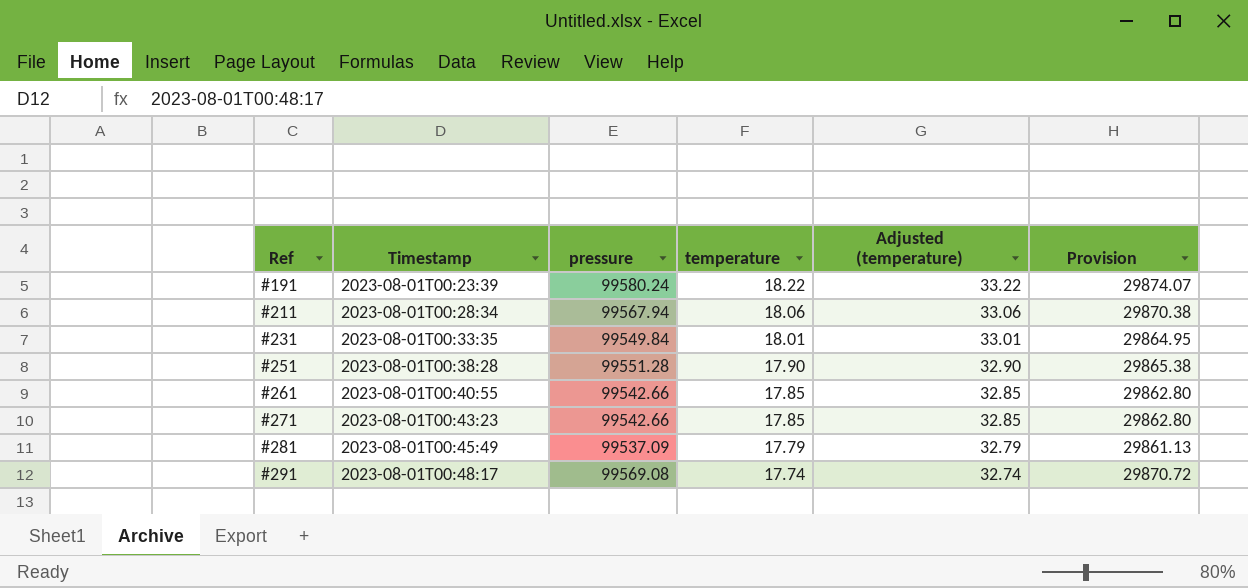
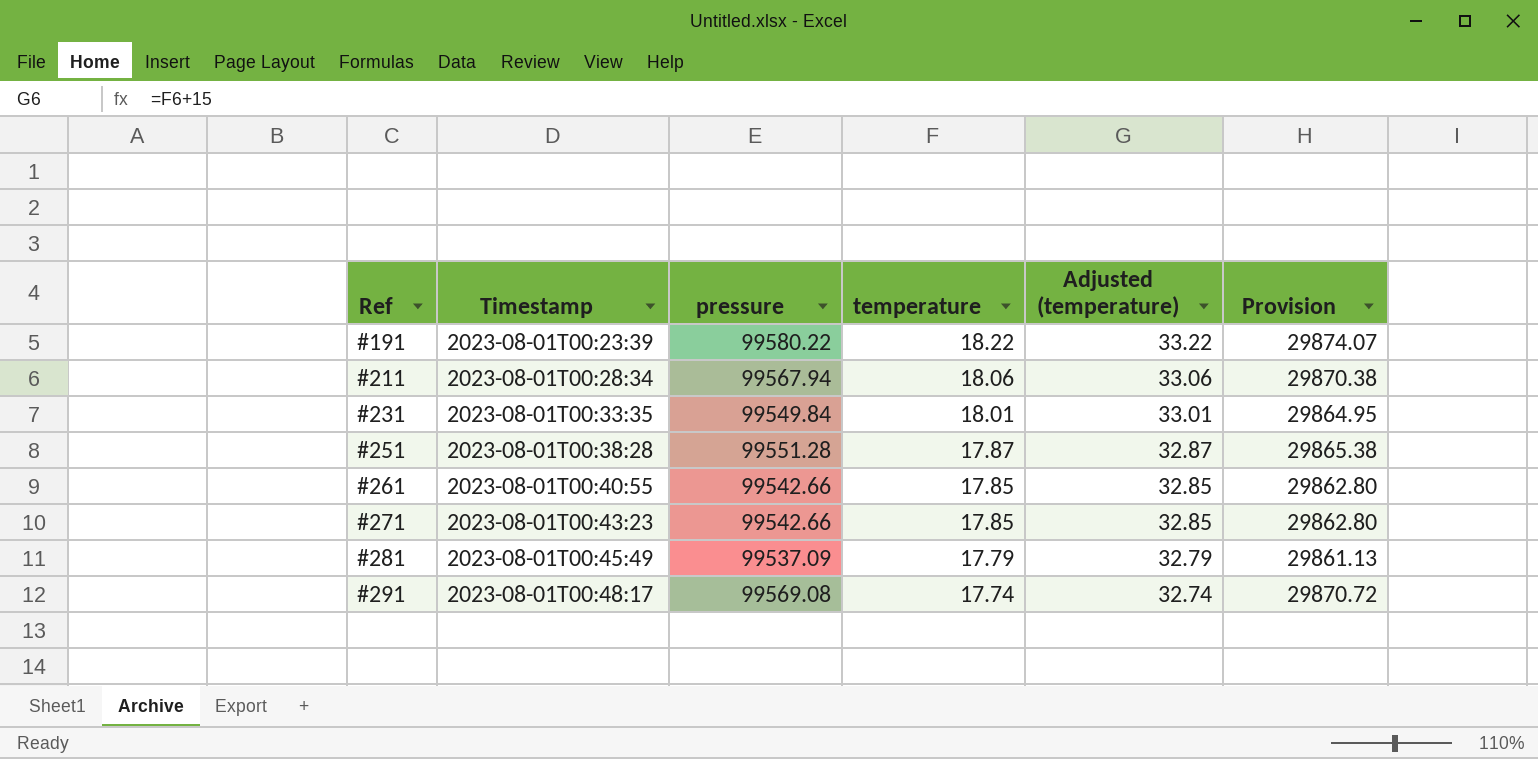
#191 | pressure: 99580.24 -> 99580.22
#251 | temperature: 17.90 -> 17.87
#251 | Adjusted (temperature): 32.90 -> 32.87

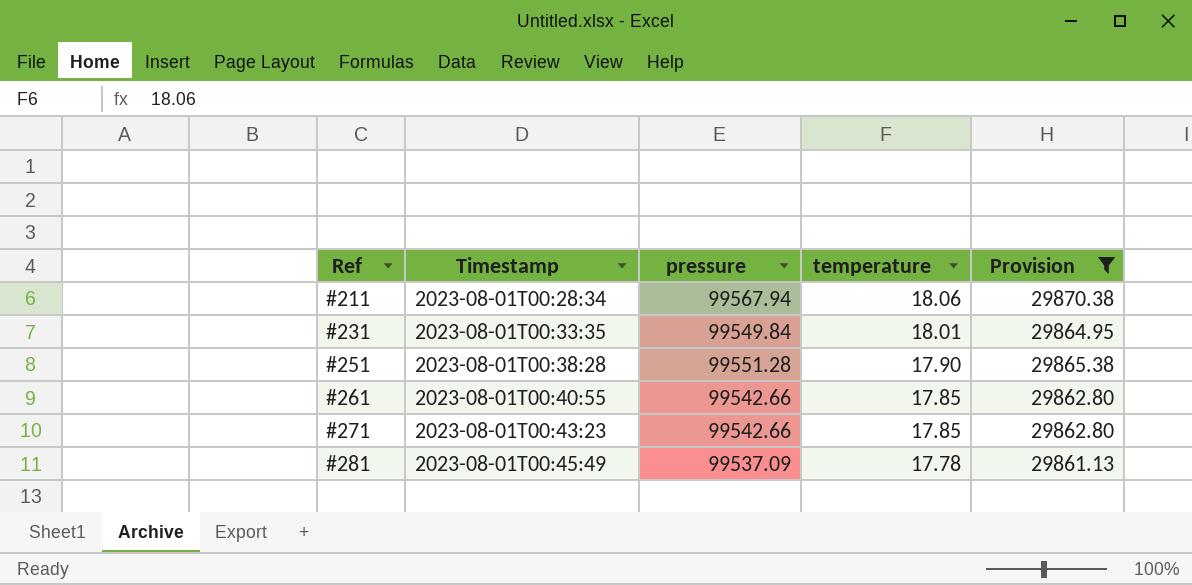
filter: none -> Provision <= 29870.38
column Adjusted (temperature) | formula: [temperature] + 15 -> none
#251 | temperature: 17.87 -> 17.90
#281 | temperature: 17.79 -> 17.78

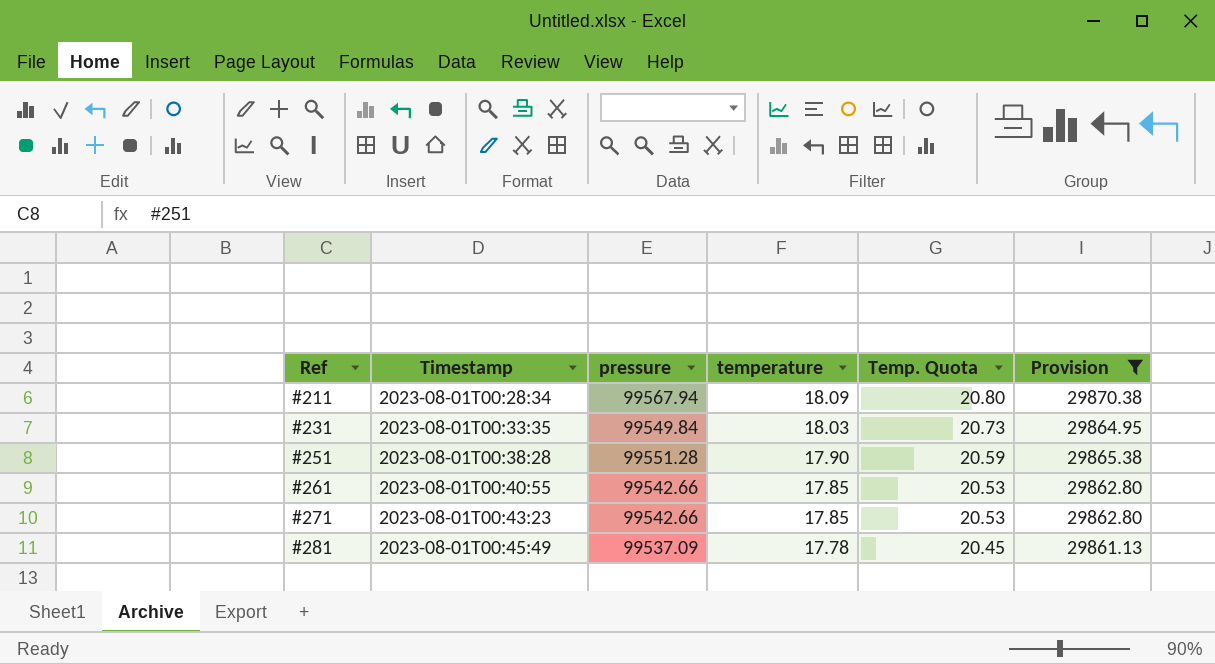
column Temp. Quota | formula: none -> [temperature] * 1.15
#211 | temperature: 18.06 -> 18.09
#231 | temperature: 18.01 -> 18.03

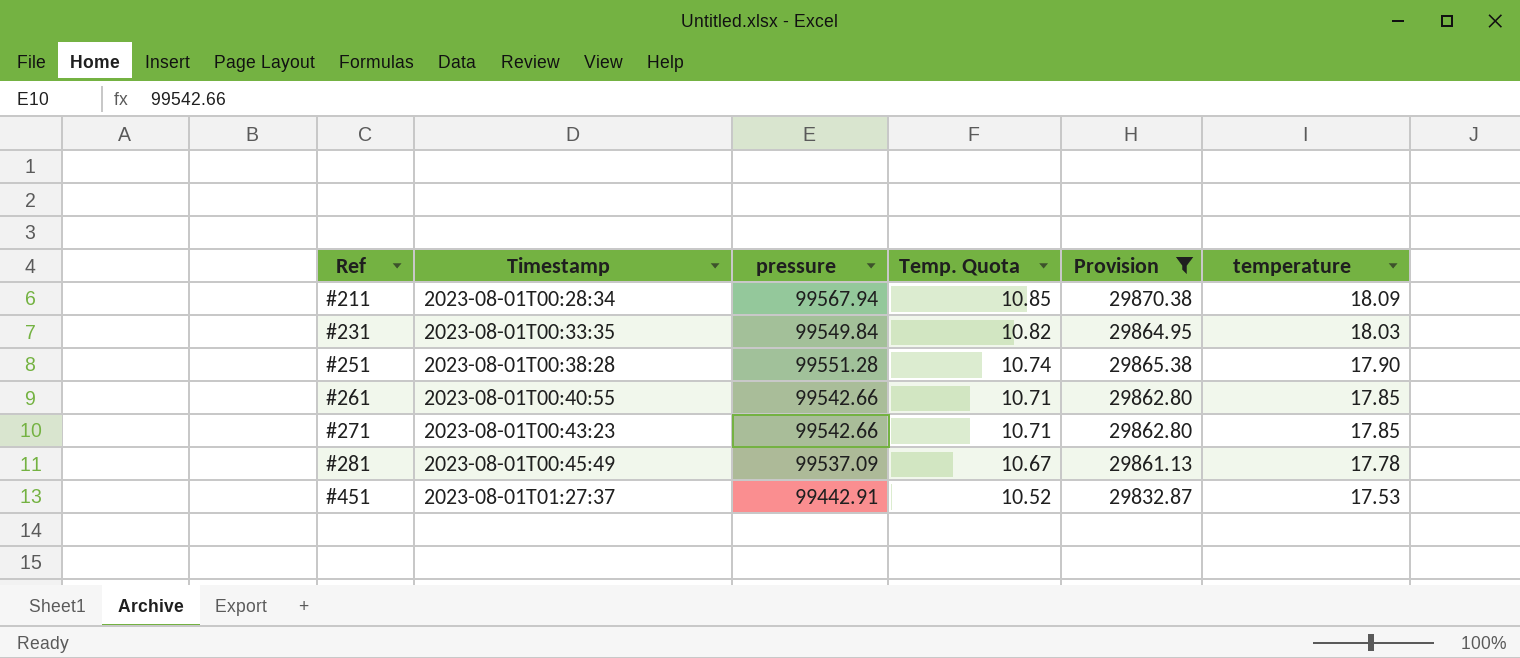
column Temp. Quota | formula: [temperature] * 1.15 -> [temperature] * 0.6
column temperature | position: 4 -> 6
row #451: none -> 2023-08-01T01:27:37 | 99442.91 | 10.52 | 29832.87 | 17.53

